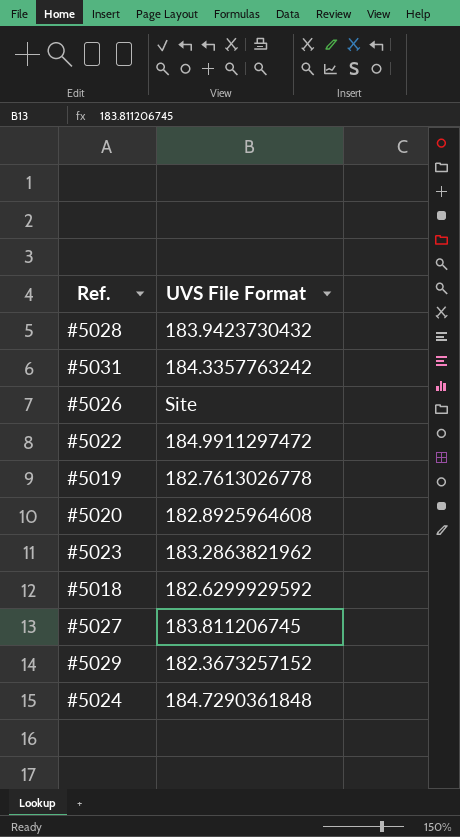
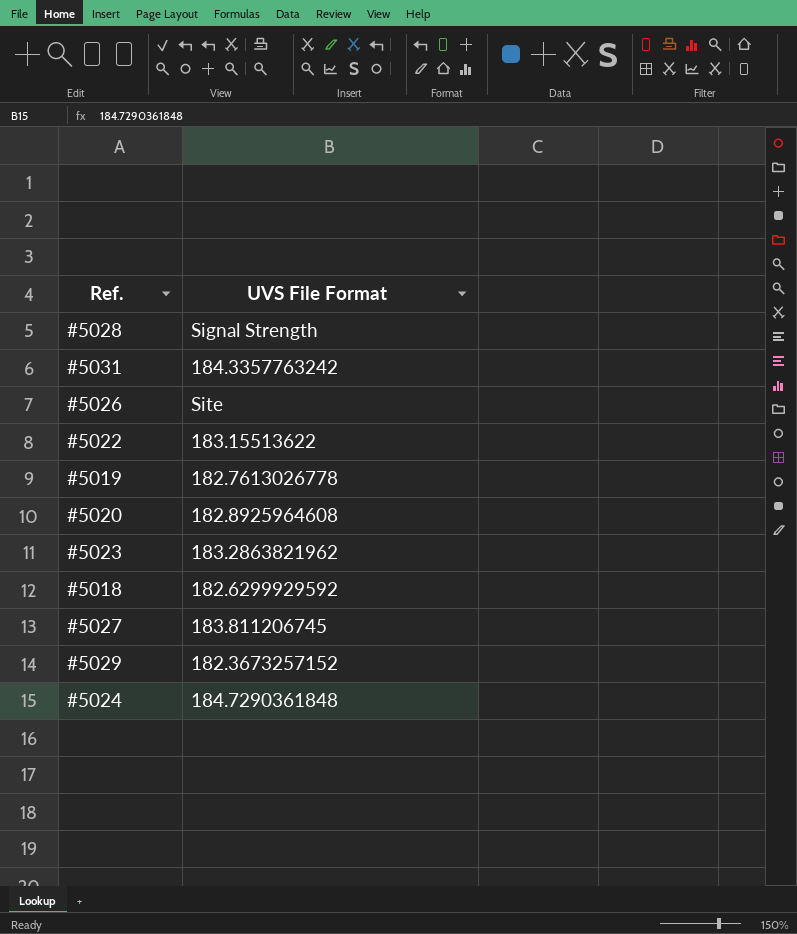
#5028 | UVS File Format: 183.9423730432 -> Signal Strength
#5022 | UVS File Format: 184.9911297472 -> 183.15513622

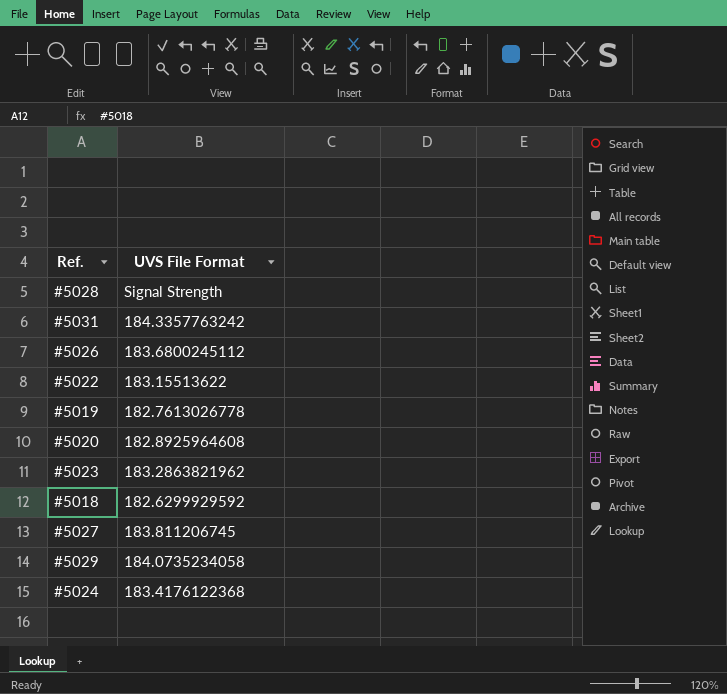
#5026 | UVS File Format: Site -> 183.6800245112
#5029 | UVS File Format: 182.3673257152 -> 184.0735234058
#5024 | UVS File Format: 184.7290361848 -> 183.4176122368

